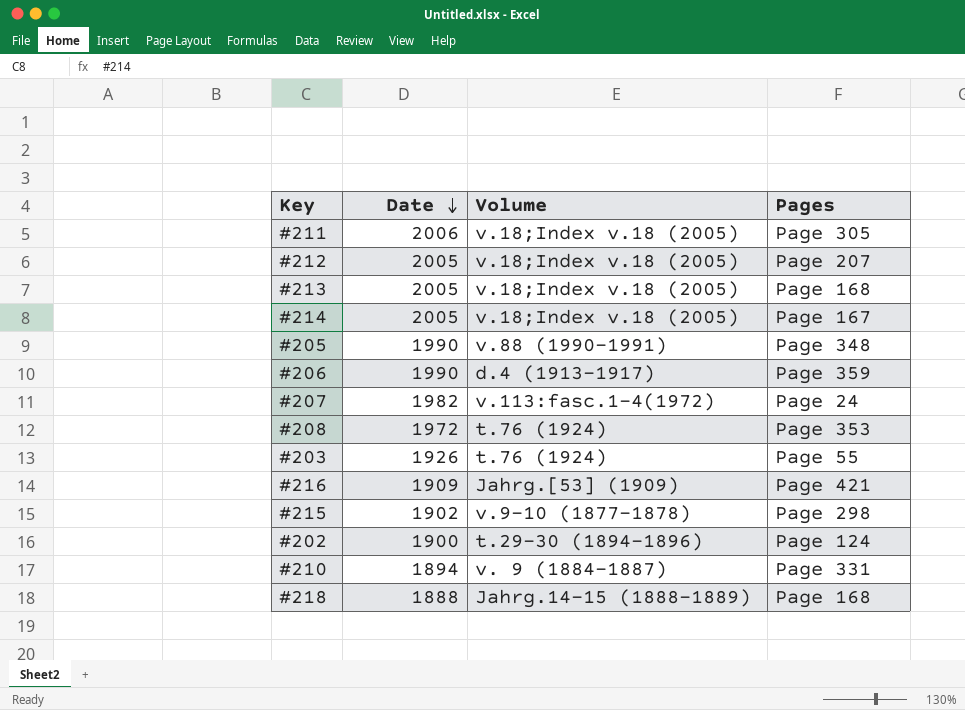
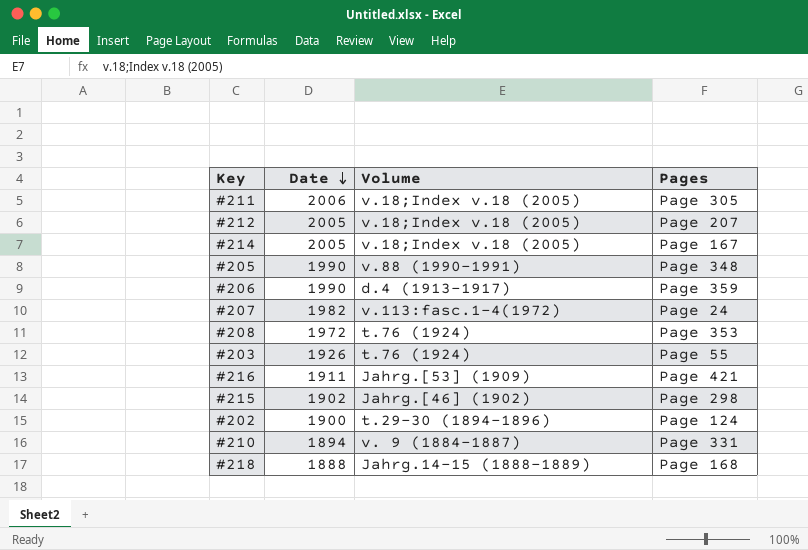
row #213: 2005 | v.18;Index v.18 (2005) | Page 168 -> none
#216 | Date: 1909 -> 1911
#215 | Volume: v.9-10 (1877-1878) -> Jahrg.[46] (1902)

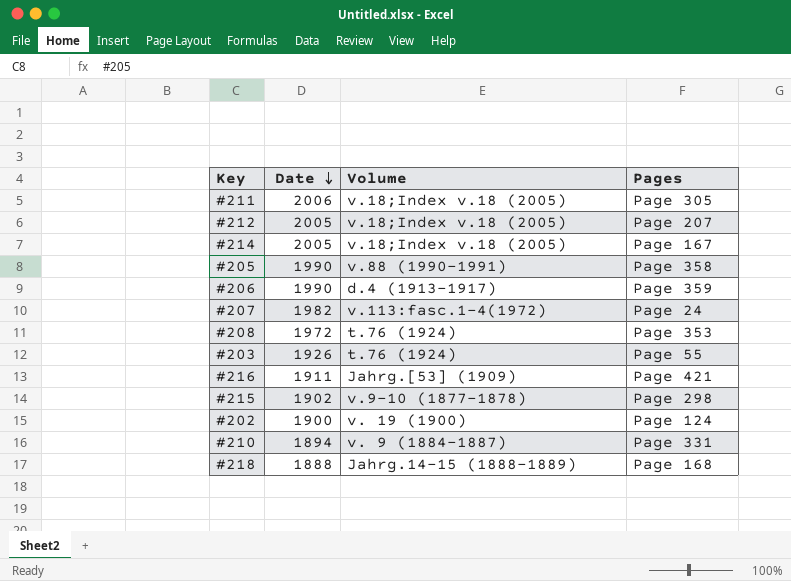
#205 | Pages: Page 348 -> Page 358
#215 | Volume: Jahrg.[46] (1902) -> v.9-10 (1877-1878)
#202 | Volume: t.29-30 (1894-1896) -> v. 19 (1900)

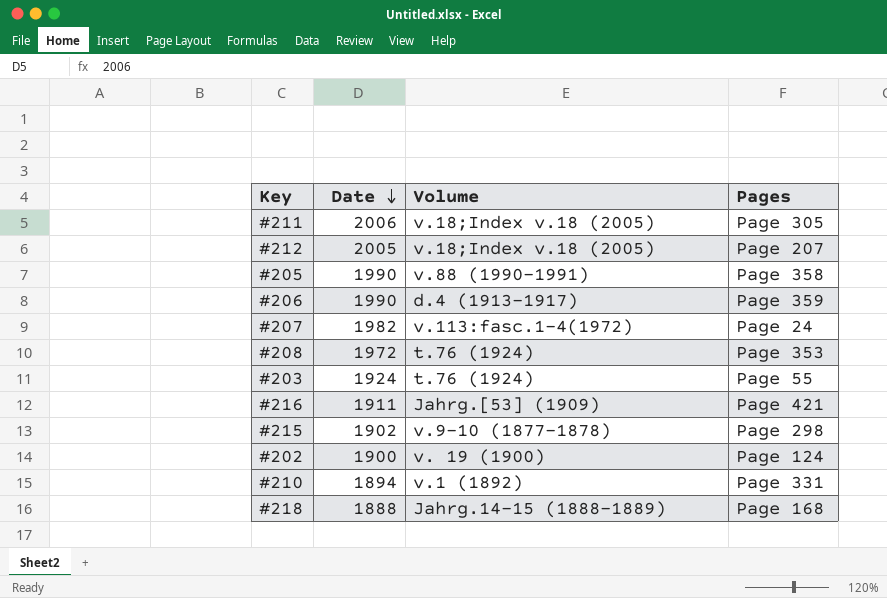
row #214: 2005 | v.18;Index v.18 (2005) | Page 167 -> none
#203 | Date: 1926 -> 1924
#210 | Volume: v. 9 (1884-1887) -> v.1 (1892)

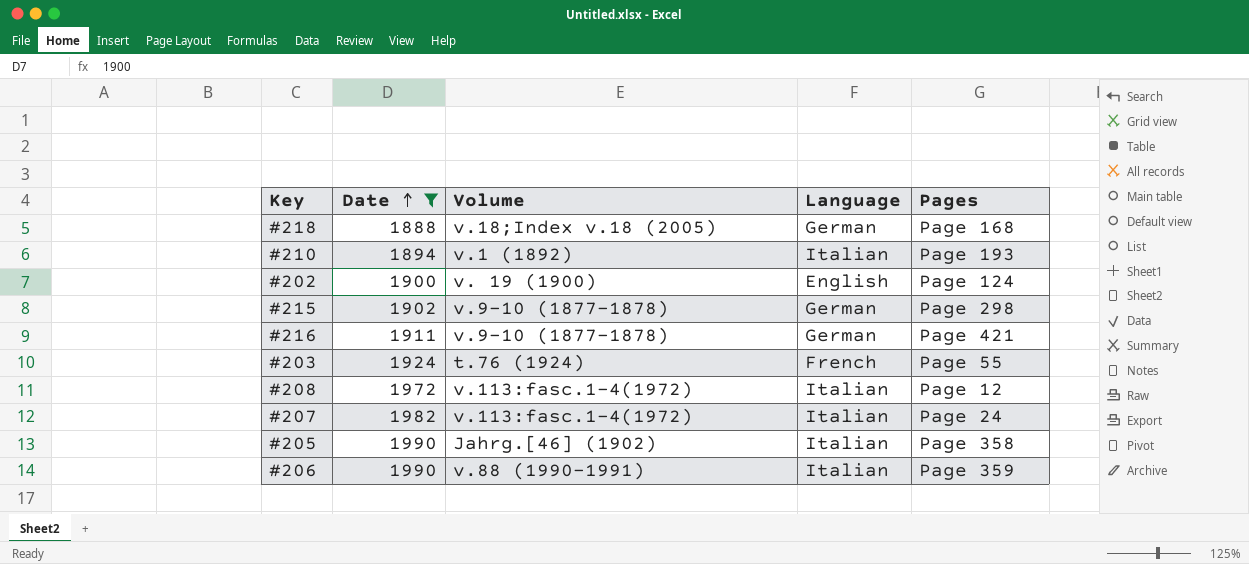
filter: none -> Date <= 1990
row order: Date descending -> Date ascending
column Language | position: none -> 4
#218 | Volume: Jahrg.14-15 (1888-1889) -> v.18;Index v.18 (2005)
#210 | Pages: Page 331 -> Page 193
#216 | Volume: Jahrg.[53] (1909) -> v.9-10 (1877-1878)
#208 | Volume: t.76 (1924) -> v.113:fasc.1-4(1972)
#208 | Pages: Page 353 -> Page 12
#205 | Volume: v.88 (1990-1991) -> Jahrg.[46] (1902)
#206 | Volume: d.4 (1913-1917) -> v.88 (1990-1991)

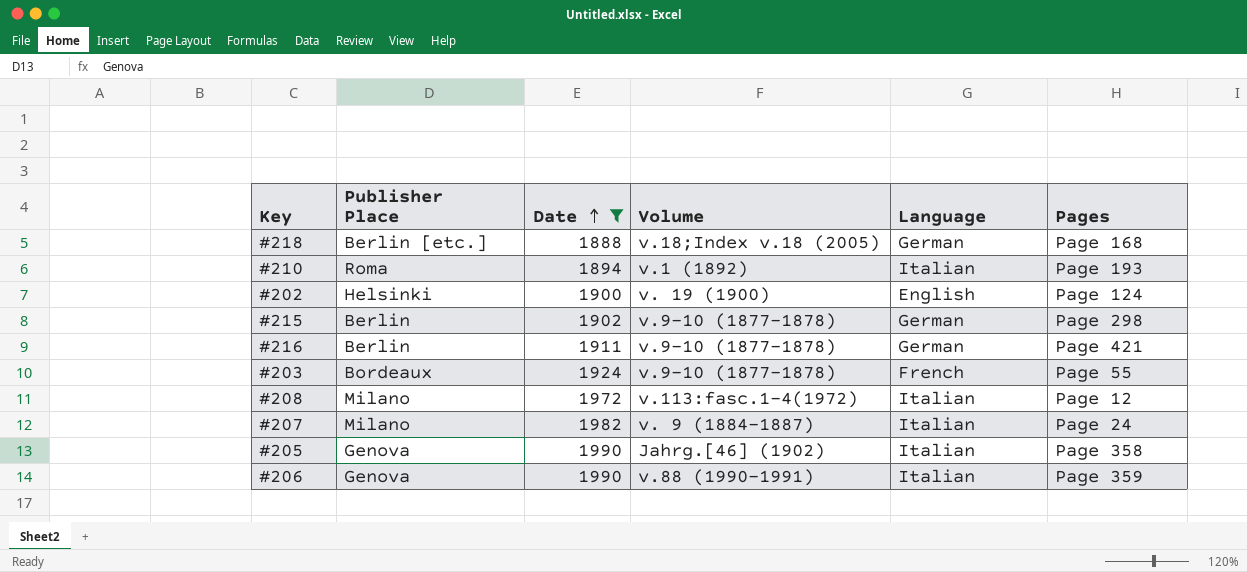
column Publisher Place | position: none -> 2
#203 | Volume: t.76 (1924) -> v.9-10 (1877-1878)
#207 | Volume: v.113:fasc.1-4(1972) -> v. 9 (1884-1887)

